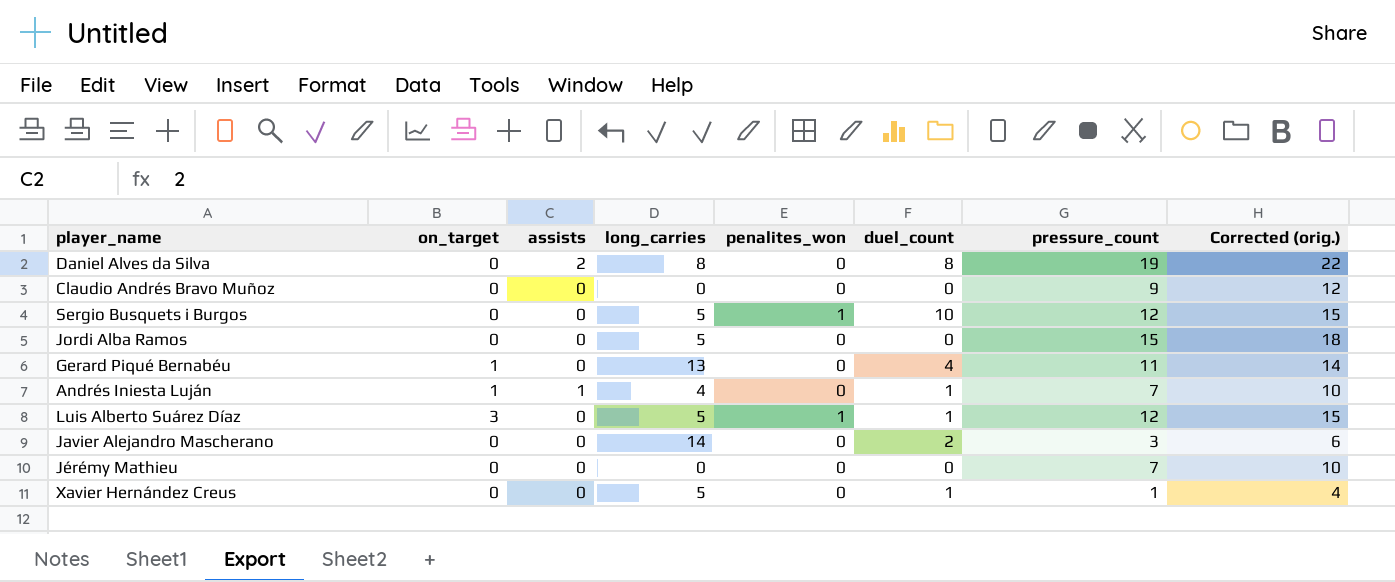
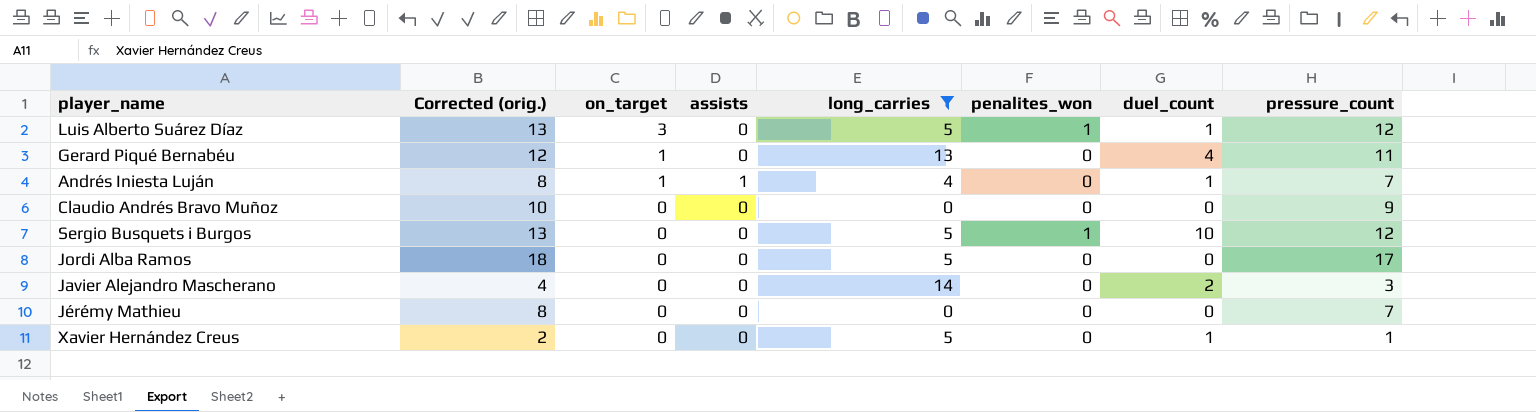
filter: none -> long_carries != 8
row order: none -> on_target descending
column Corrected (orig.) | formula: [pressure_count] + 3 -> [pressure_count] + 1
column Corrected (orig.) | position: 8 -> 2
Jordi Alba Ramos | pressure_count: 15 -> 17

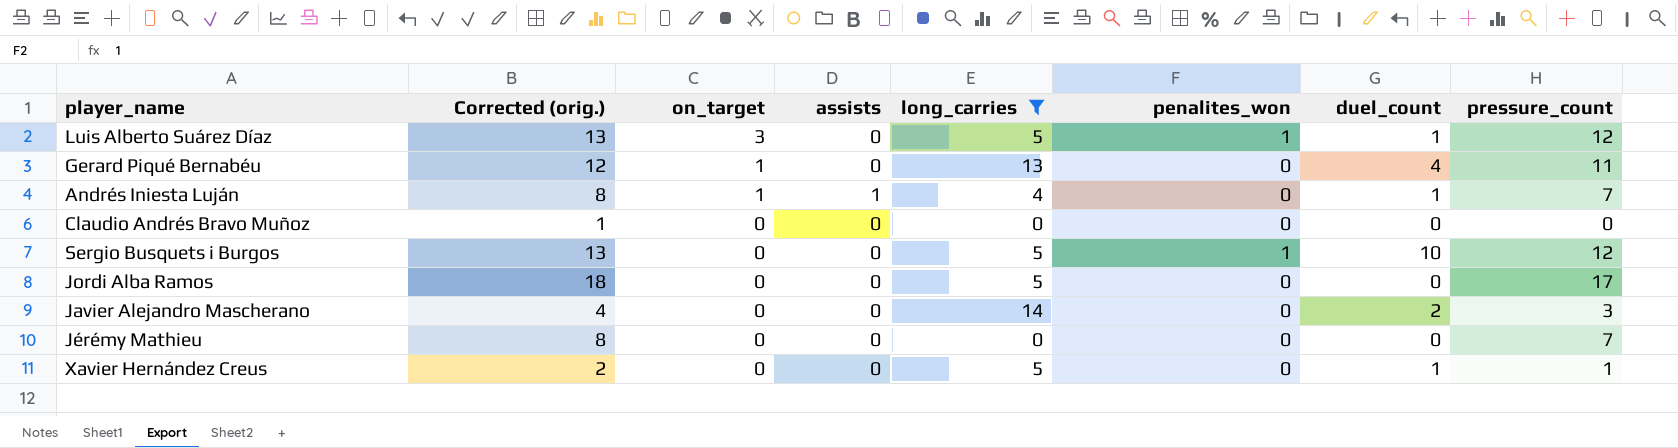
Claudio Andrés Bravo Muñoz | Corrected (orig.): 10 -> 1
Claudio Andrés Bravo Muñoz | pressure_count: 9 -> 0

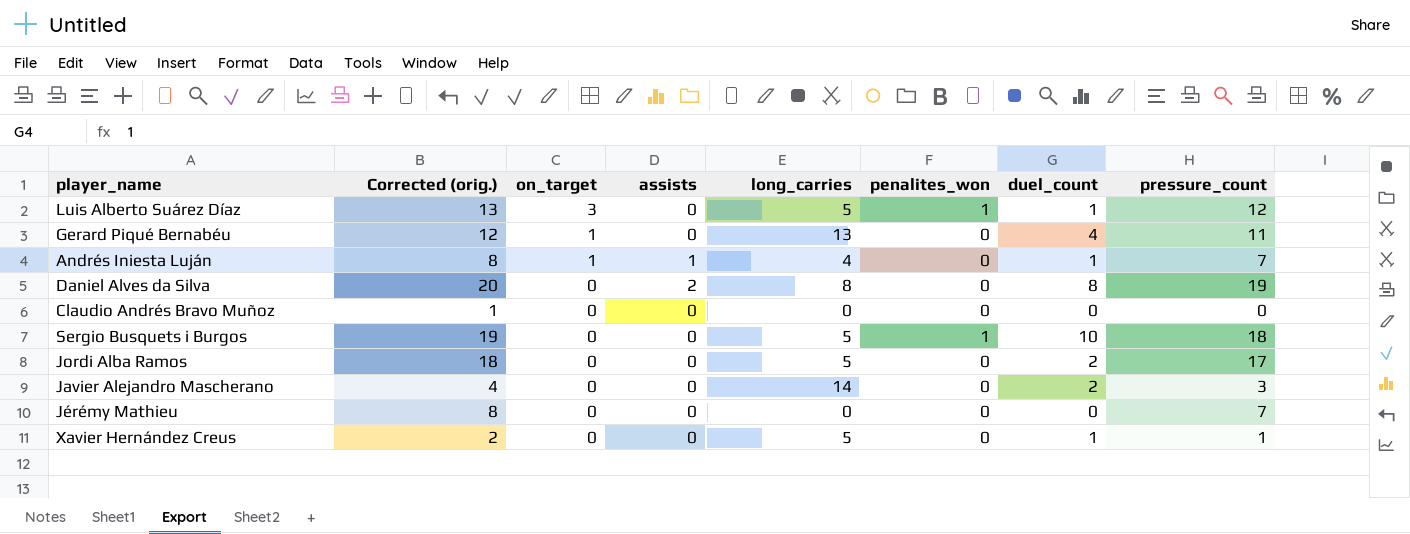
filter: long_carries != 8 -> none
Sergio Busquets i Burgos | Corrected (orig.): 13 -> 19
Sergio Busquets i Burgos | pressure_count: 12 -> 18
Jordi Alba Ramos | duel_count: 0 -> 2

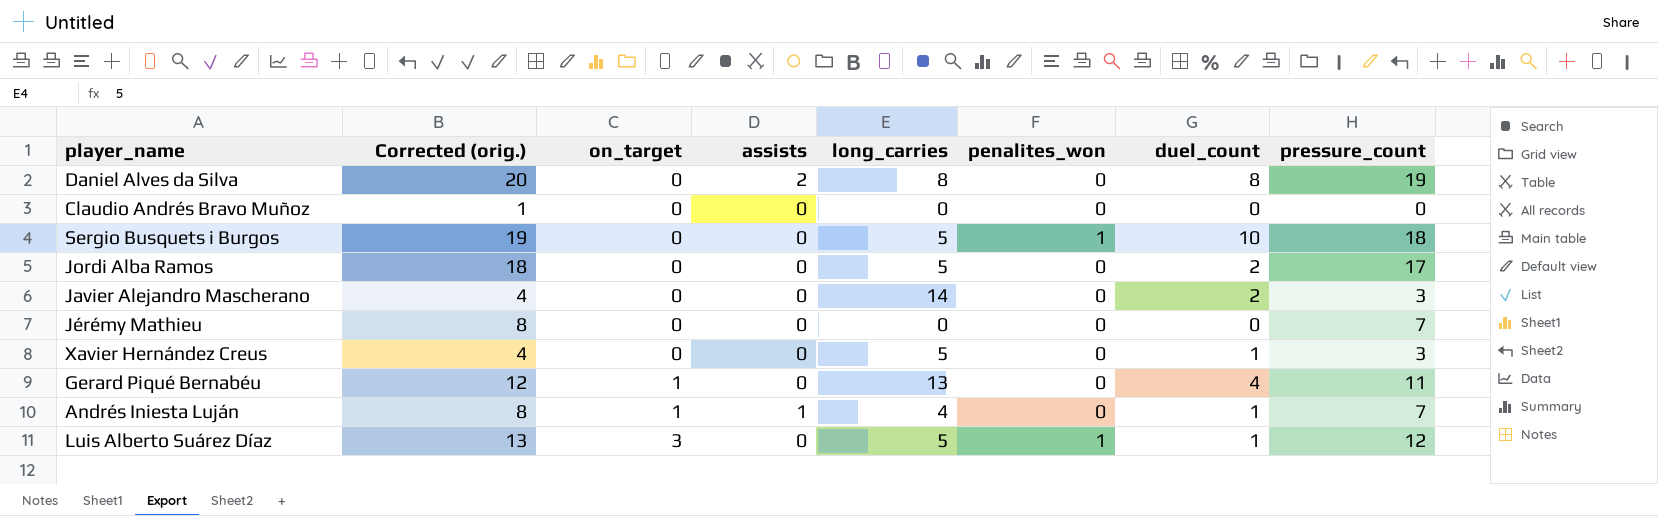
row order: on_target descending -> on_target ascending
Xavier Hernández Creus | Corrected (orig.): 2 -> 4
Xavier Hernández Creus | pressure_count: 1 -> 3

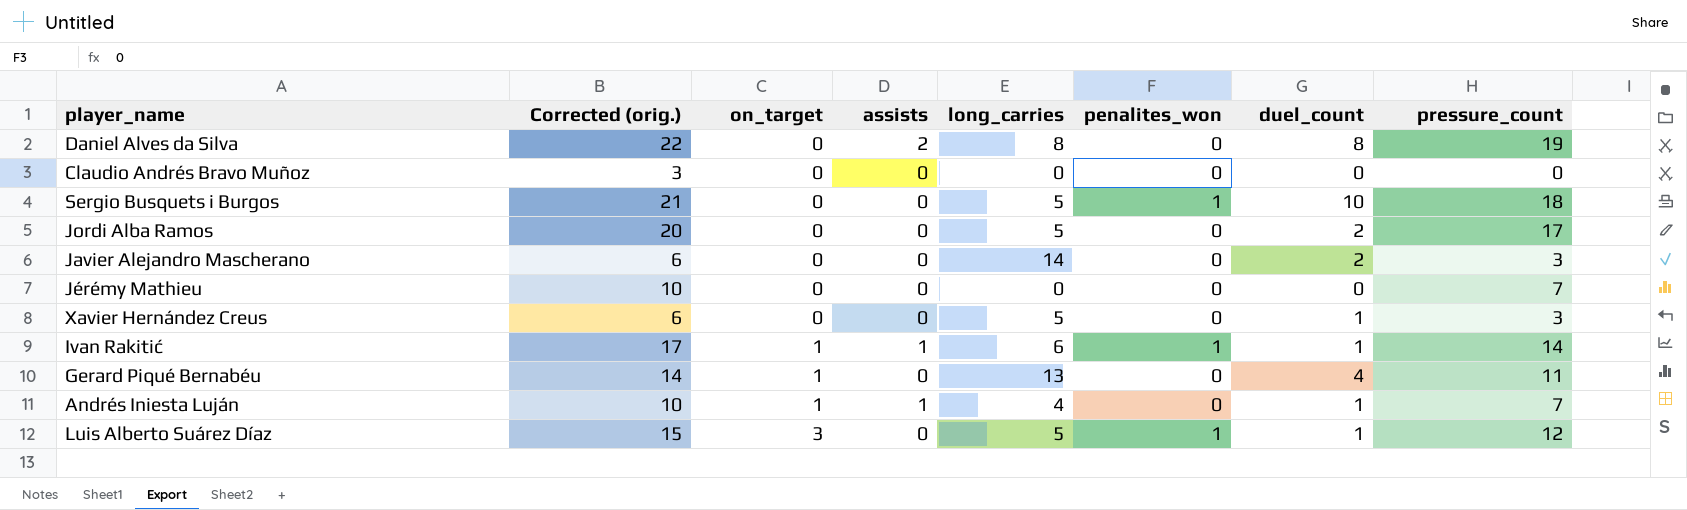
column Corrected (orig.) | formula: [pressure_count] + 1 -> [pressure_count] + 3
row Ivan Rakitić: none -> 17 | 1 | 1 | 6 | 1 | 1 | 14

